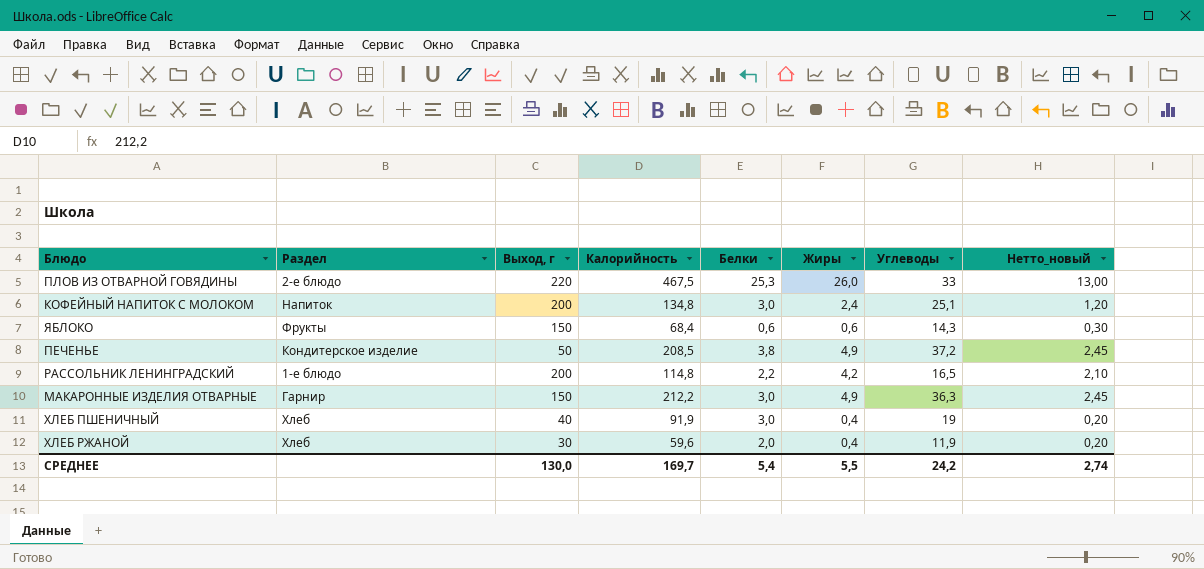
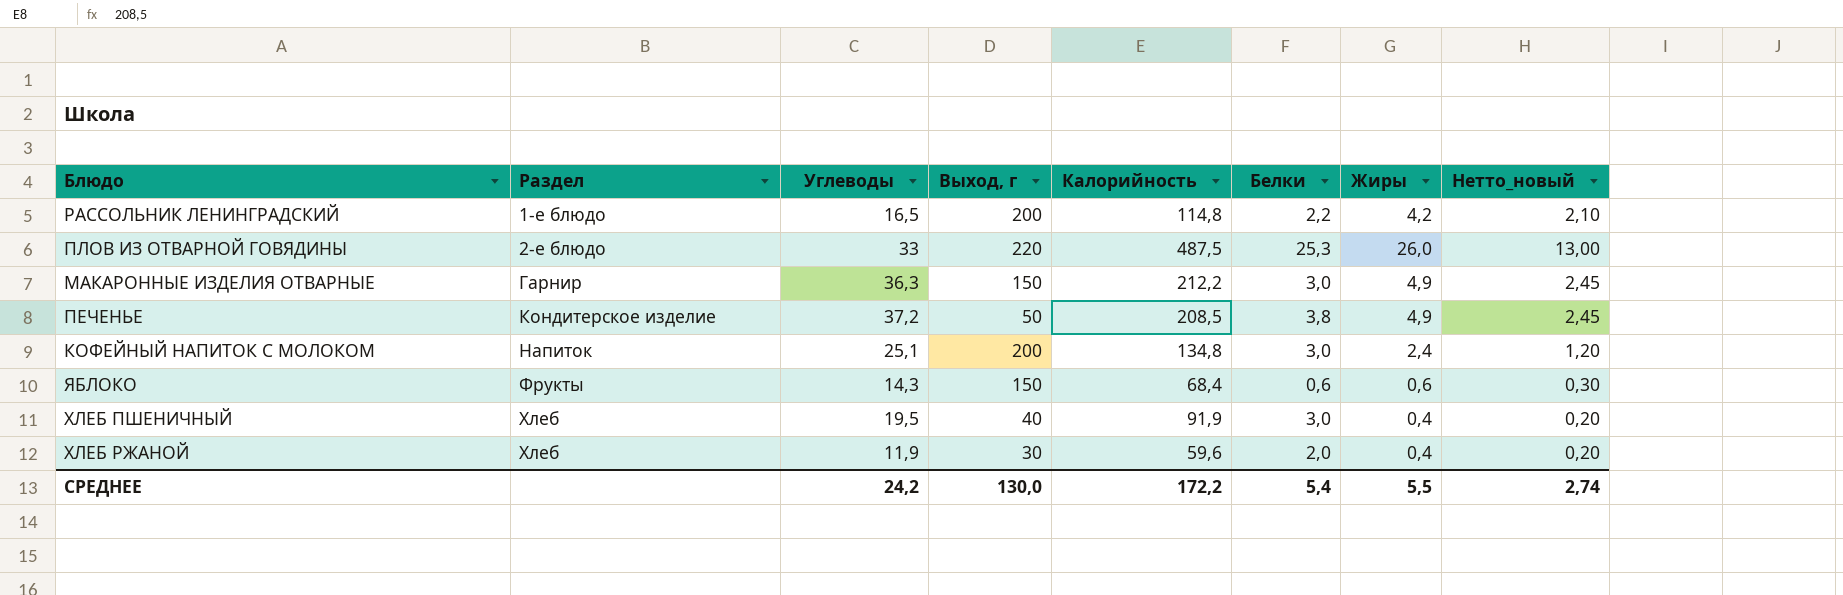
row order: none -> Раздел ascending
column Углеводы | position: 7 -> 3
ПЛОВ ИЗ ОТВАРНОЙ ГОВЯДИНЫ | Калорийность: 467,5 -> 487,5
ХЛЕБ ПШЕНИЧНЫЙ | Углеводы: 19 -> 19,5
СРЕДНЕЕ | Калорийность: 169,7 -> 172,2

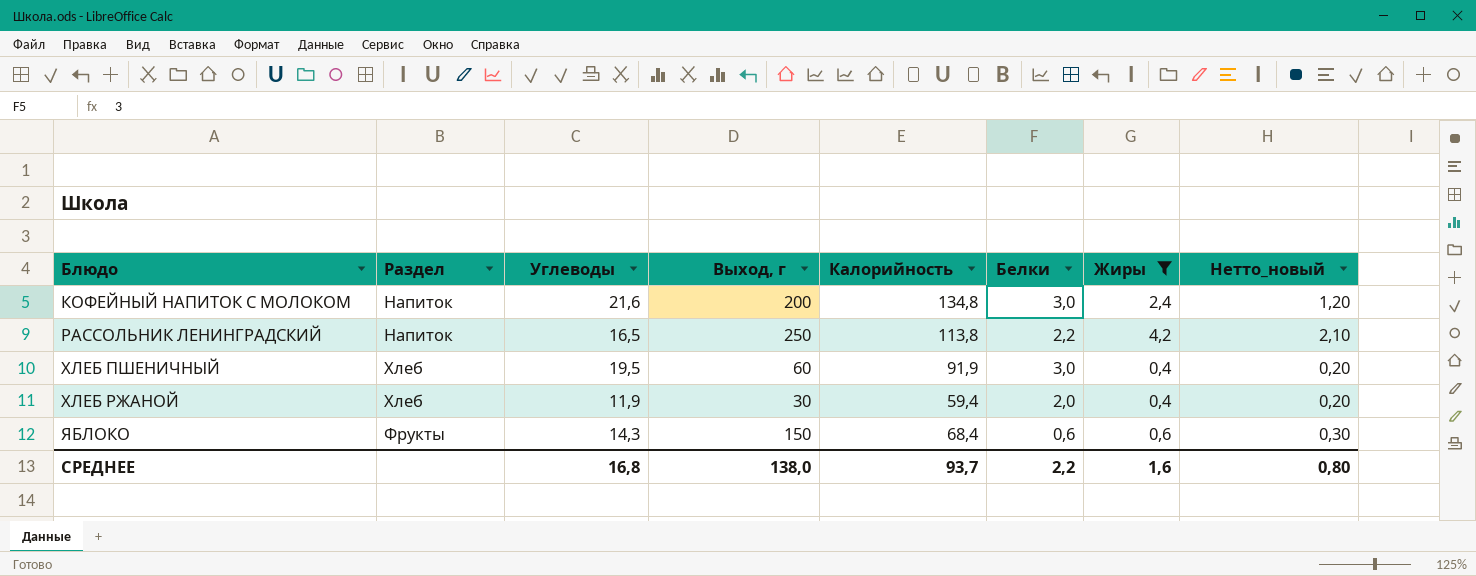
filter: none -> Жиры <= 4,2
row order: Раздел ascending -> Блюдо ascending
КОФЕЙНЫЙ НАПИТОК С МОЛОКОМ | Углеводы: 25,1 -> 21,6
РАССОЛЬНИК ЛЕНИНГРАДСКИЙ | Раздел: 1-е блюдо -> Напиток
РАССОЛЬНИК ЛЕНИНГРАДСКИЙ | Выход, г: 200 -> 250
РАССОЛЬНИК ЛЕНИНГРАДСКИЙ | Калорийность: 114,8 -> 113,8
ХЛЕБ ПШЕНИЧНЫЙ | Выход, г: 40 -> 60
ХЛЕБ РЖАНОЙ | Калорийность: 59,6 -> 59,4
СРЕДНЕЕ | Углеводы: 24,2 -> 16,8
СРЕДНЕЕ | Выход, г: 130,0 -> 138,0
СРЕДНЕЕ | Калорийность: 172,2 -> 93,7
СРЕДНЕЕ | Белки: 5,4 -> 2,2
СРЕДНЕЕ | Жиры: 5,5 -> 1,6
СРЕДНЕЕ | Нетто_новый: 2,74 -> 0,80

